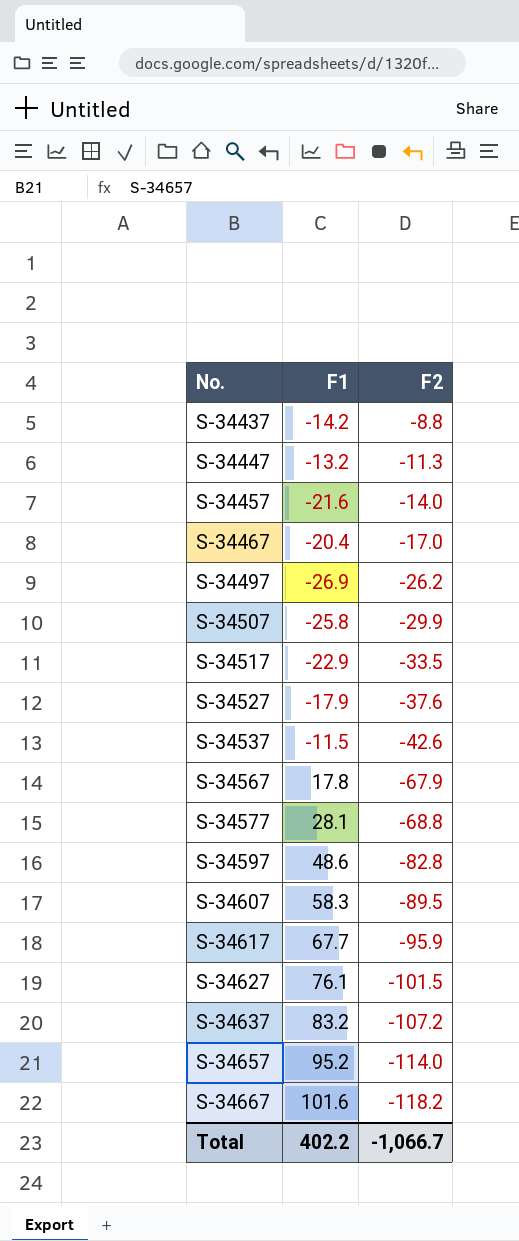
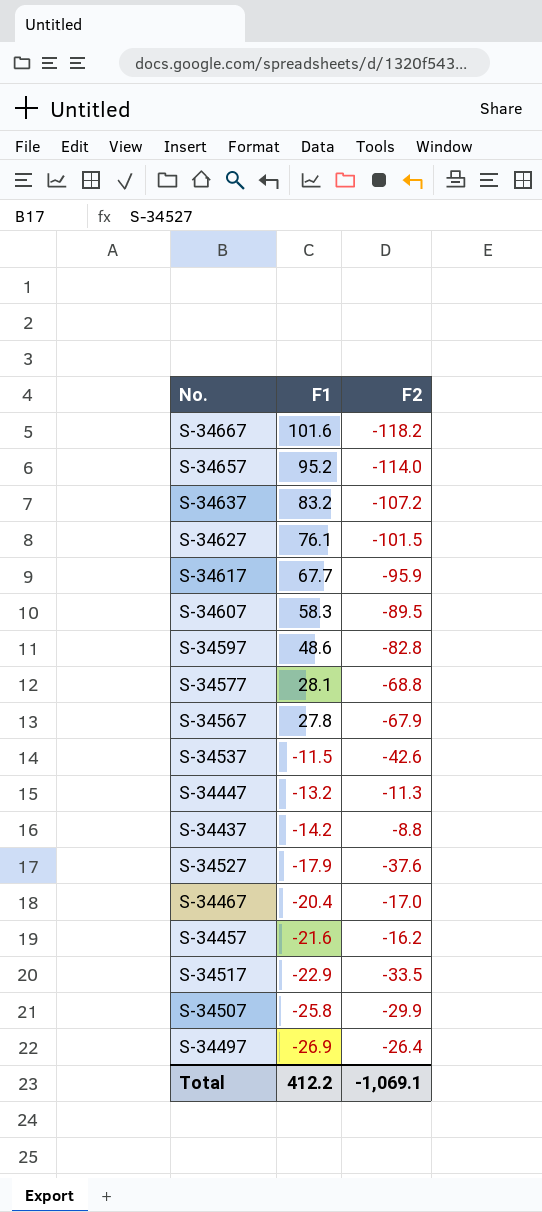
row order: No. ascending -> F1 descending
S-34567 | F1: 17.8 -> 27.8
S-34457 | F2: -14.0 -> -16.2
S-34497 | F2: -26.2 -> -26.4
Total | F1: 402.2 -> 412.2
Total | F2: -1,066.7 -> -1,069.1

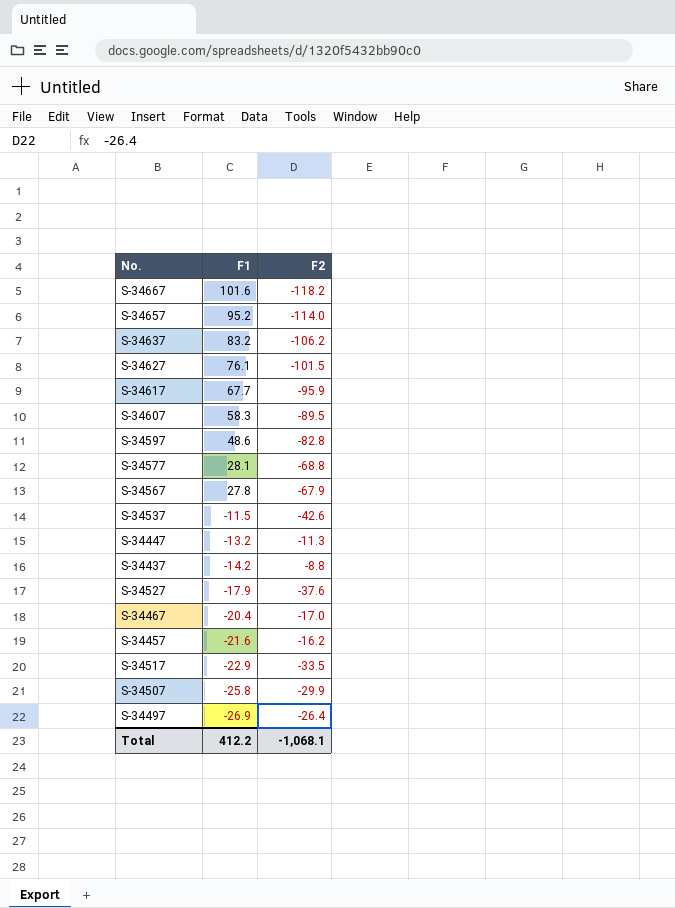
S-34637 | F2: -107.2 -> -106.2
Total | F2: -1,069.1 -> -1,068.1

